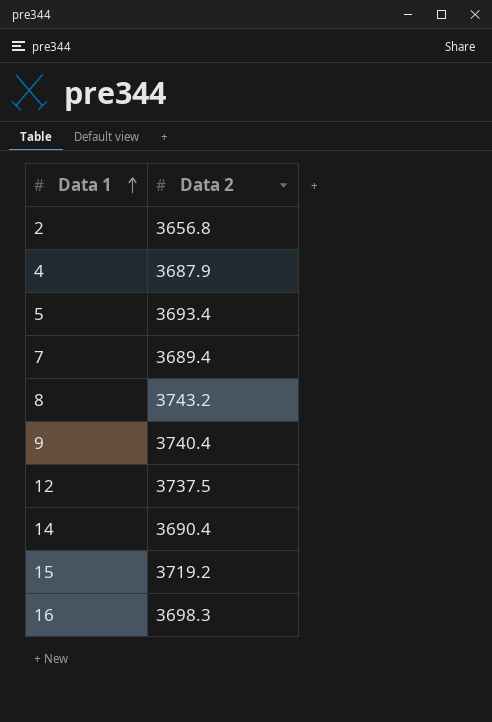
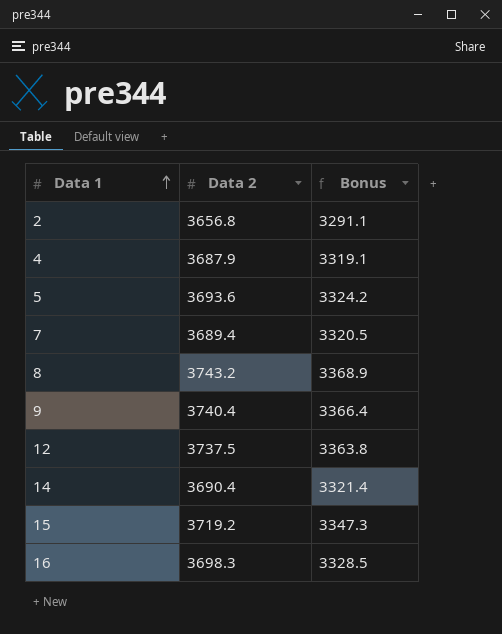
column Bonus | formula: none -> [Data 2] * 0.9
5 | Data 2: 3693.4 -> 3693.6

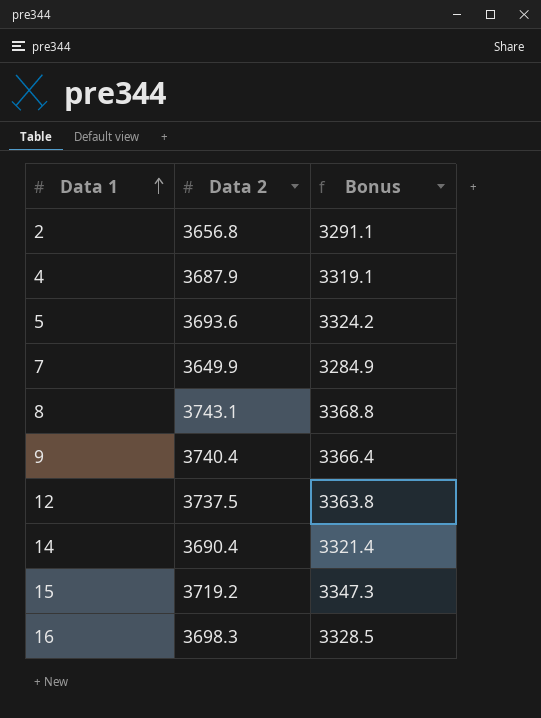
7 | Data 2: 3689.4 -> 3649.9
7 | Bonus: 3320.5 -> 3284.9
8 | Data 2: 3743.2 -> 3743.1
8 | Bonus: 3368.9 -> 3368.8

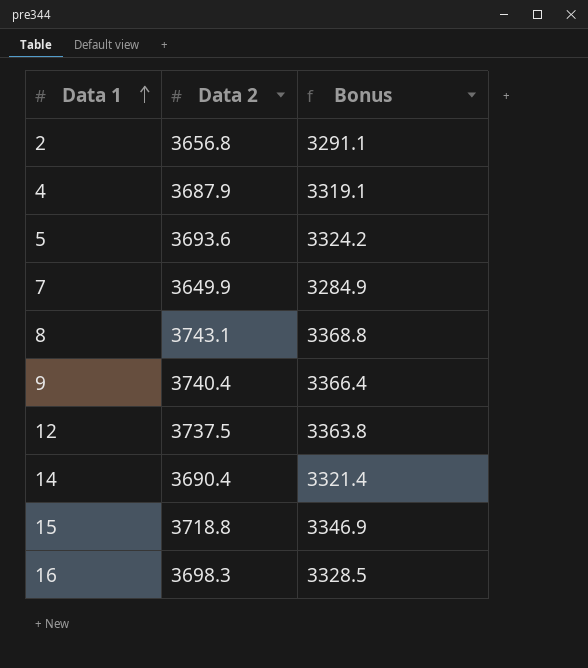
15 | Data 2: 3719.2 -> 3718.8
15 | Bonus: 3347.3 -> 3346.9

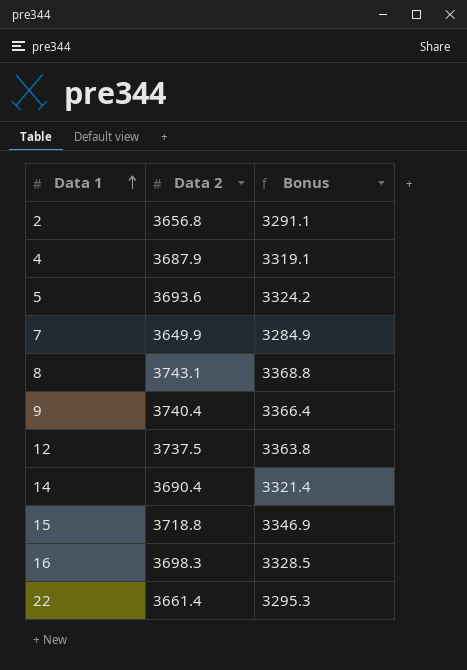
row 22: none -> 3661.4 | 3295.3

